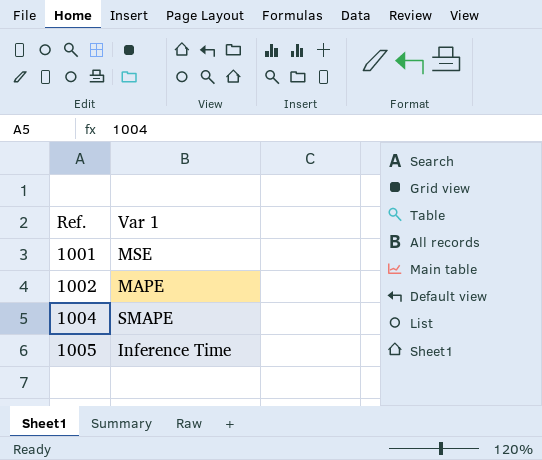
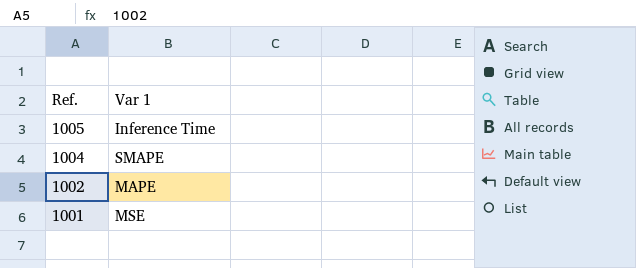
row order: Ref. ascending -> Ref. descending

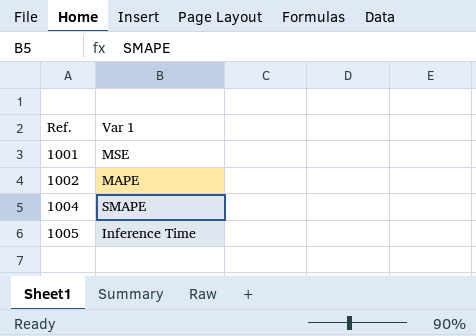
row order: Ref. descending -> Ref. ascending

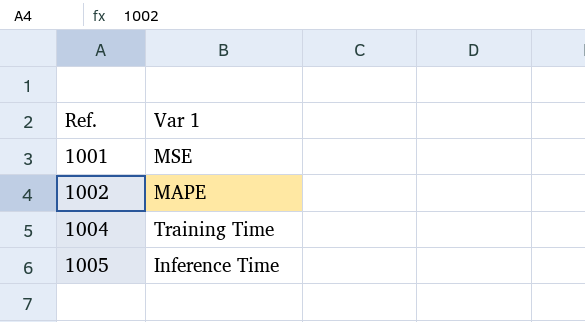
1004 | Var 1: SMAPE -> Training Time

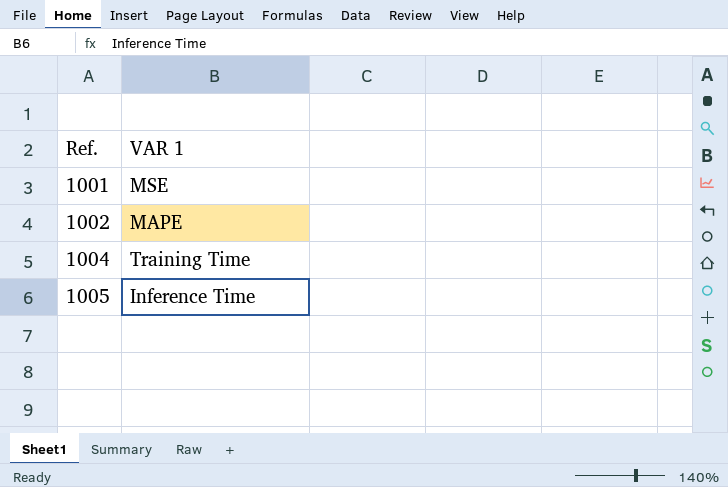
column name: Var 1 -> VAR 1

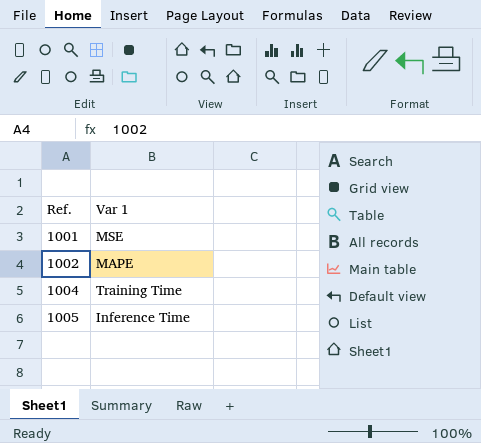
column name: VAR 1 -> Var 1

